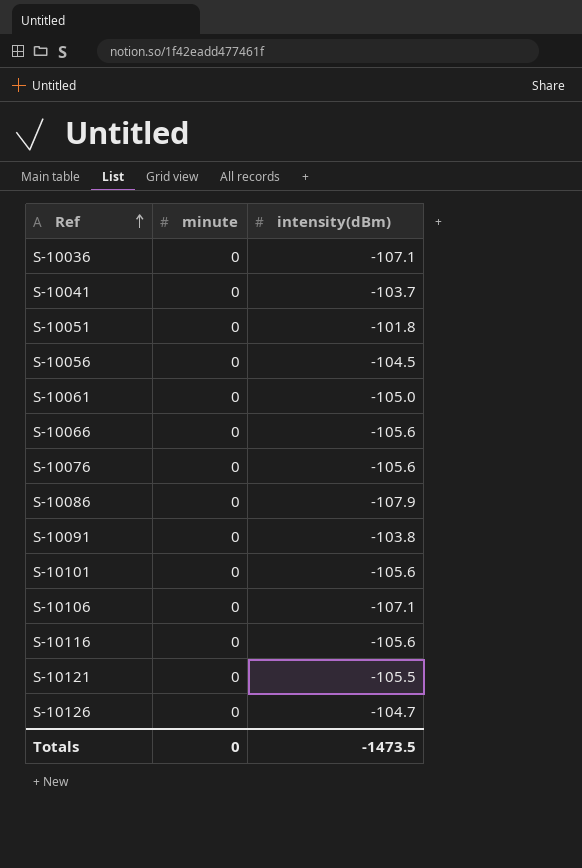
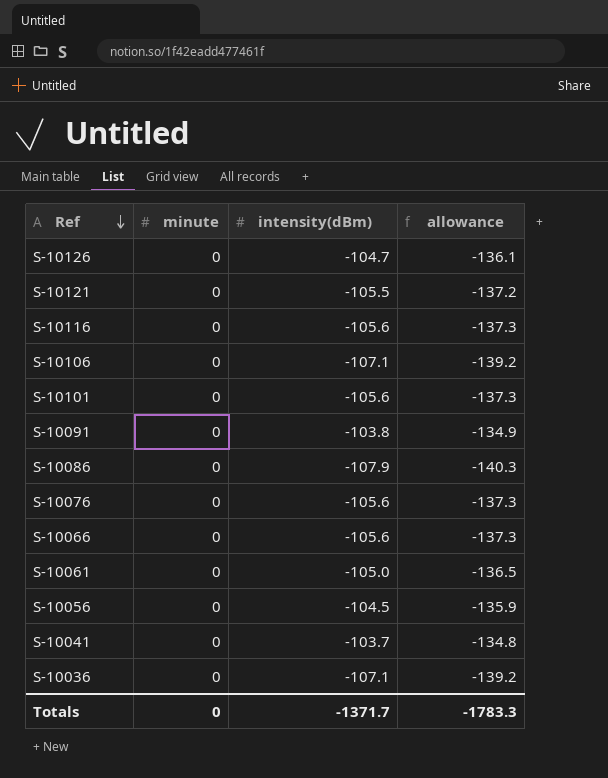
row order: Ref ascending -> Ref descending
column allowance | formula: none -> [intensity(dBm)] * 1.3
row S-10051: 0 | -101.8 -> none
Totals | intensity(dBm): -1473.5 -> -1371.7

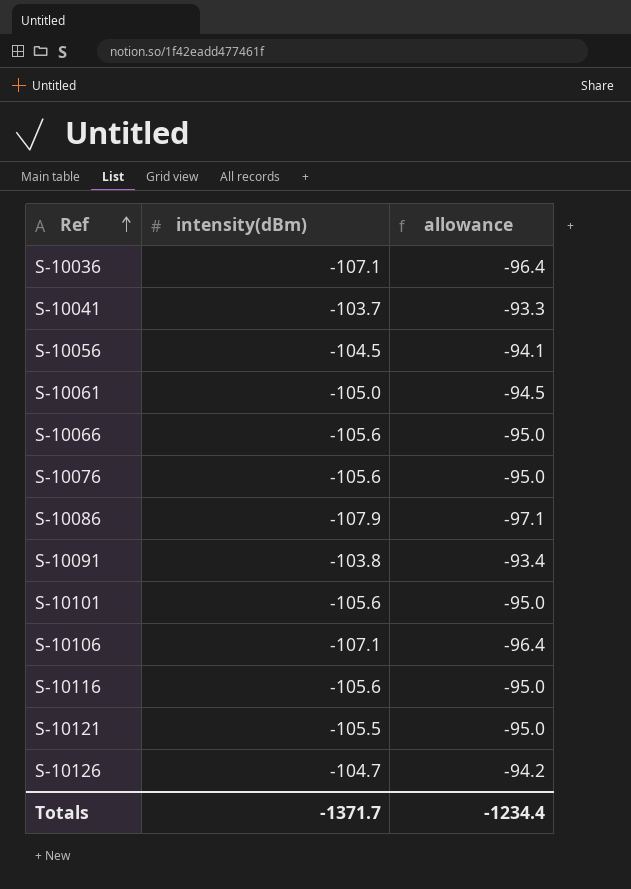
row order: Ref descending -> Ref ascending
column minute | position: 2 -> none
column allowance | formula: [intensity(dBm)] * 1.3 -> [intensity(dBm)] * 0.9
Totals | allowance: -1783.3 -> -1234.4

